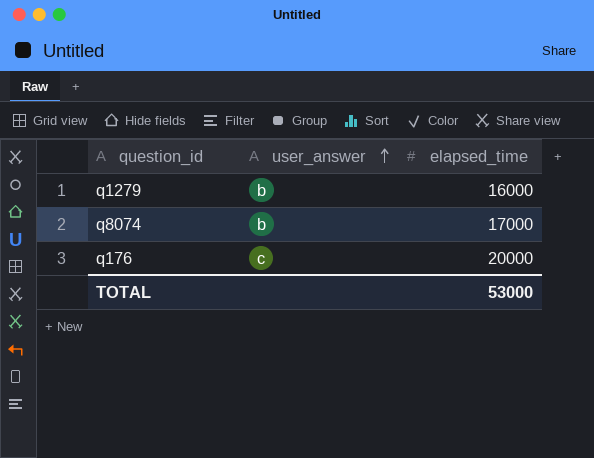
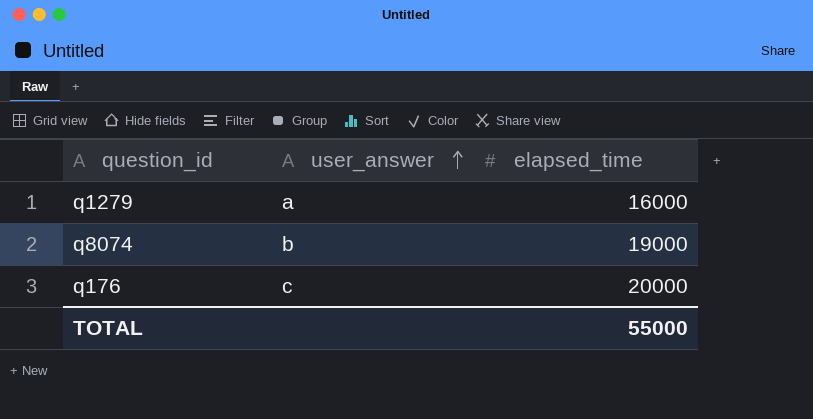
q1279 | user_answer: b -> a
q8074 | elapsed_time: 17000 -> 19000
TOTAL | elapsed_time: 53000 -> 55000

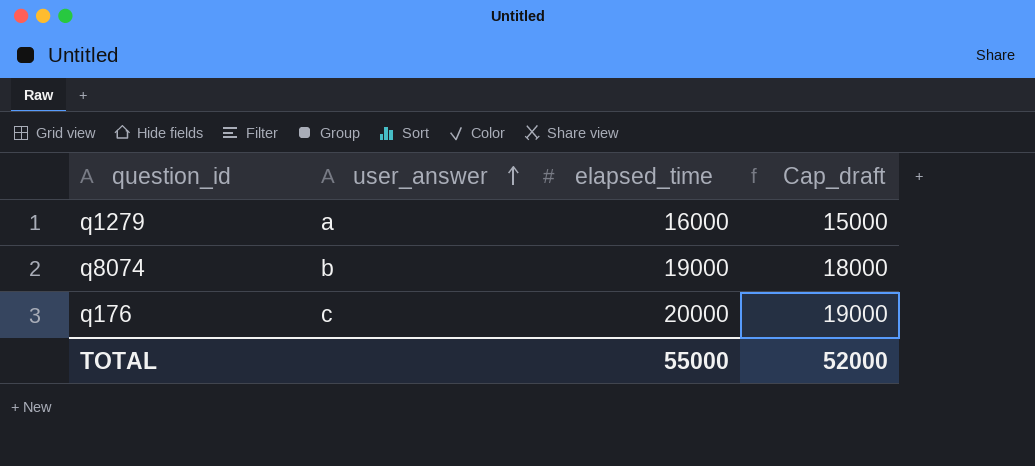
column Cap_draft | formula: none -> [elapsed_time] - 1000

